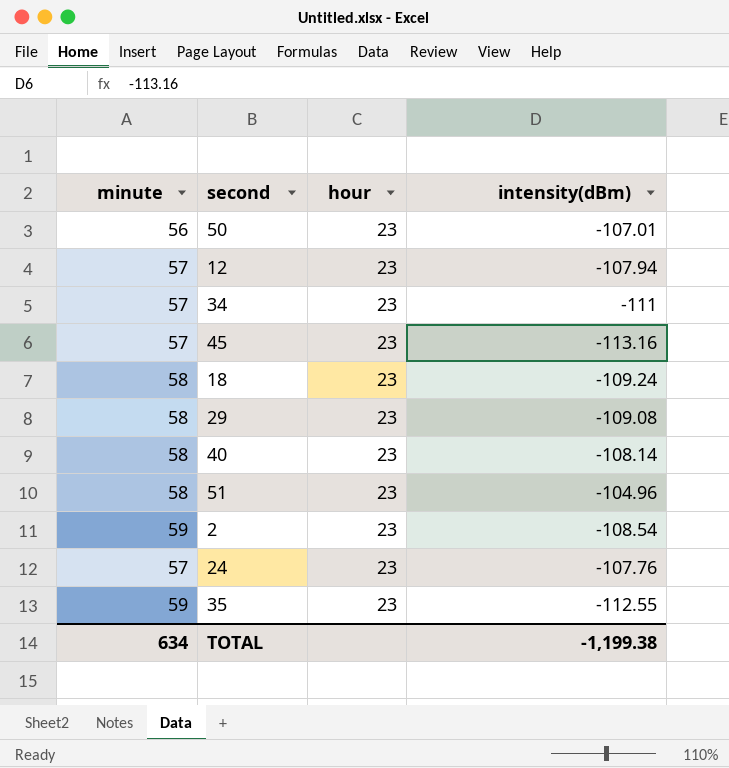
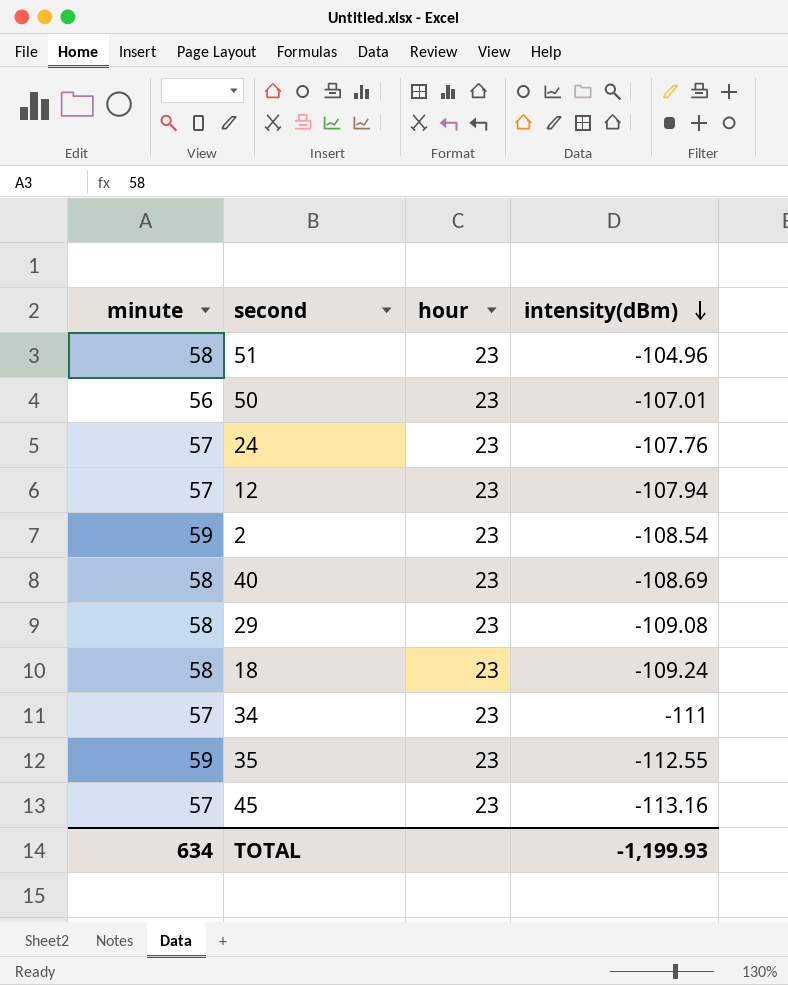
row order: none -> intensity(dBm) descending
40 | intensity(dBm): -108.14 -> -108.69
TOTAL | intensity(dBm): -1,199.38 -> -1,199.93

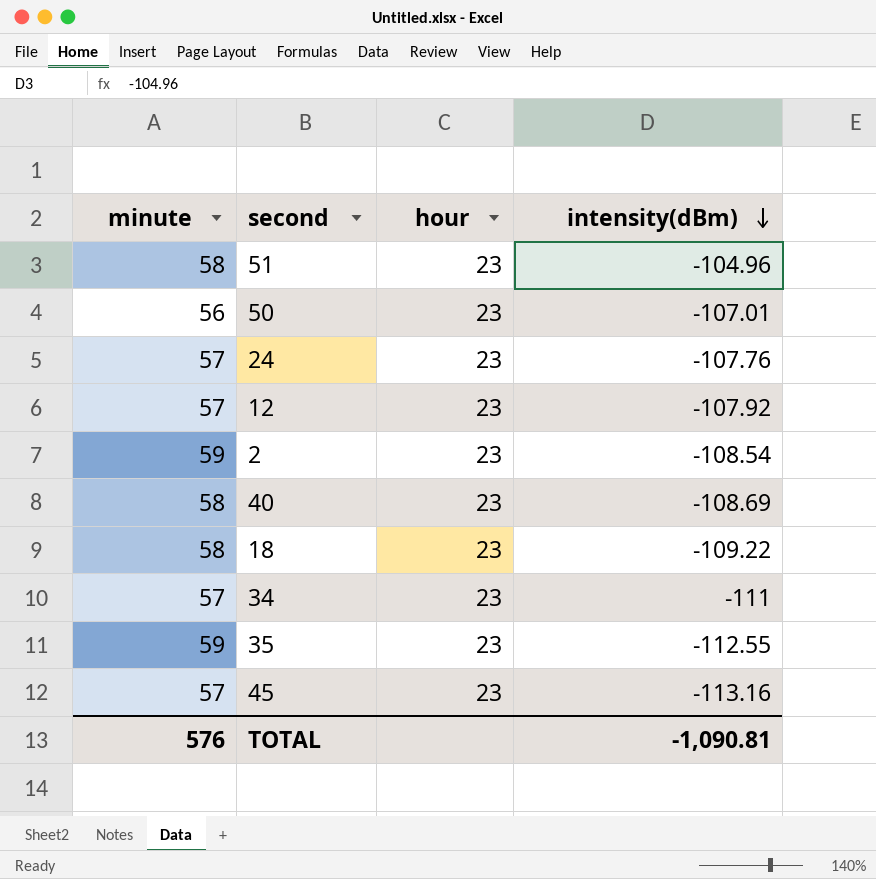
row 29: 58 | 23 | -109.08 -> none
12 | intensity(dBm): -107.94 -> -107.92
18 | intensity(dBm): -109.24 -> -109.22
TOTAL | minute: 634 -> 576
TOTAL | intensity(dBm): -1,199.93 -> -1,090.81

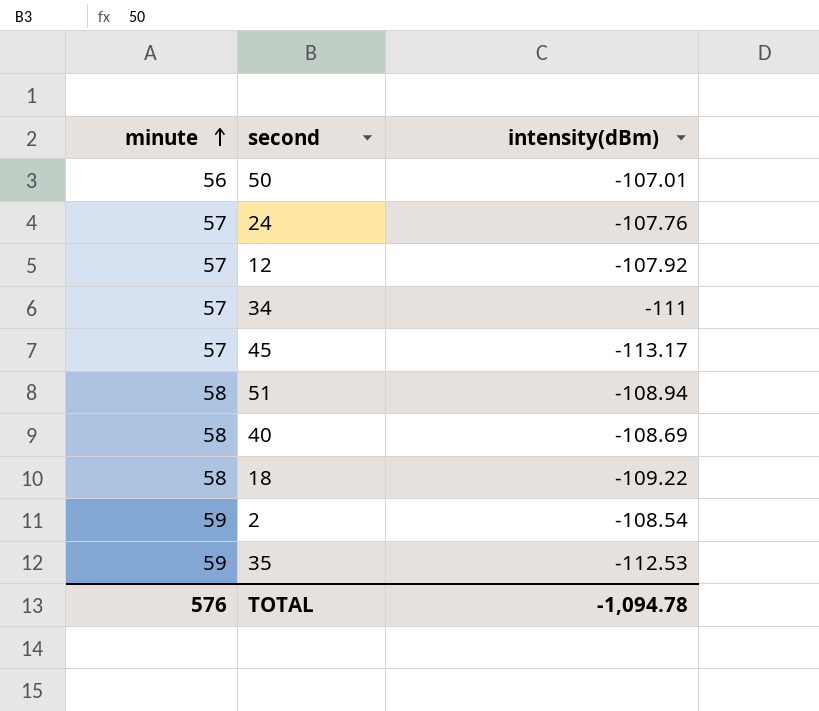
row order: intensity(dBm) descending -> minute ascending
column hour | position: 3 -> none
45 | intensity(dBm): -113.16 -> -113.17
51 | intensity(dBm): -104.96 -> -108.94
35 | intensity(dBm): -112.55 -> -112.53
TOTAL | intensity(dBm): -1,090.81 -> -1,094.78

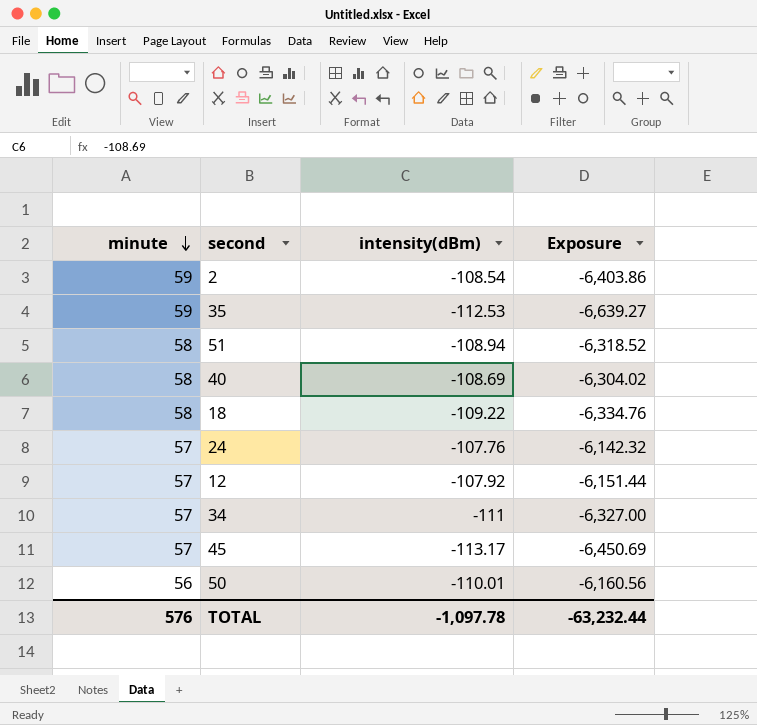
row order: minute ascending -> minute descending
column Exposure | formula: none -> [minute] * [intensity(dBm)]
50 | intensity(dBm): -107.01 -> -110.01
TOTAL | intensity(dBm): -1,094.78 -> -1,097.78

